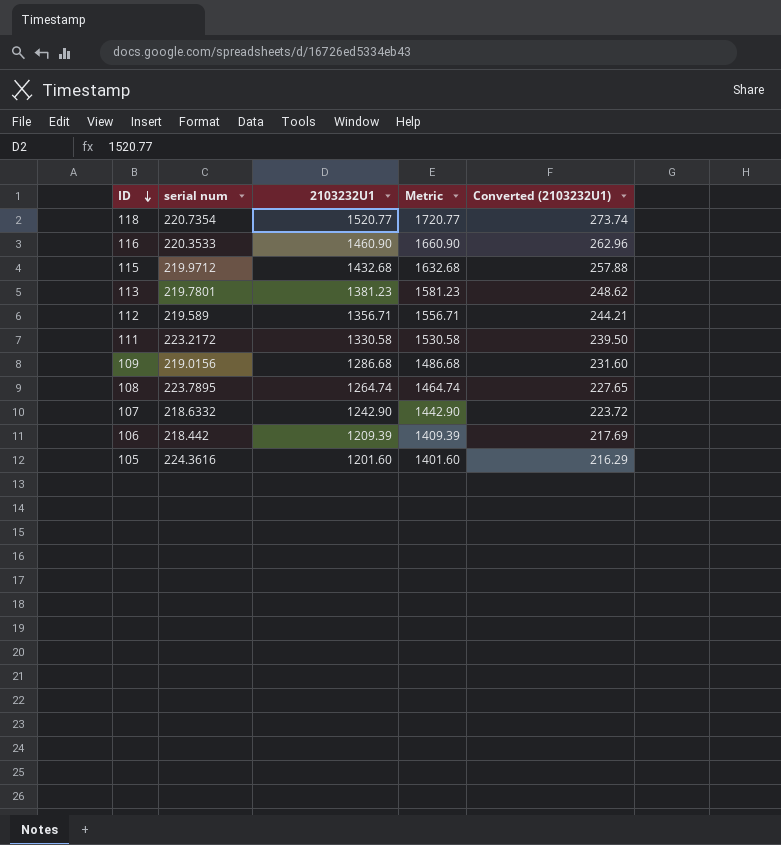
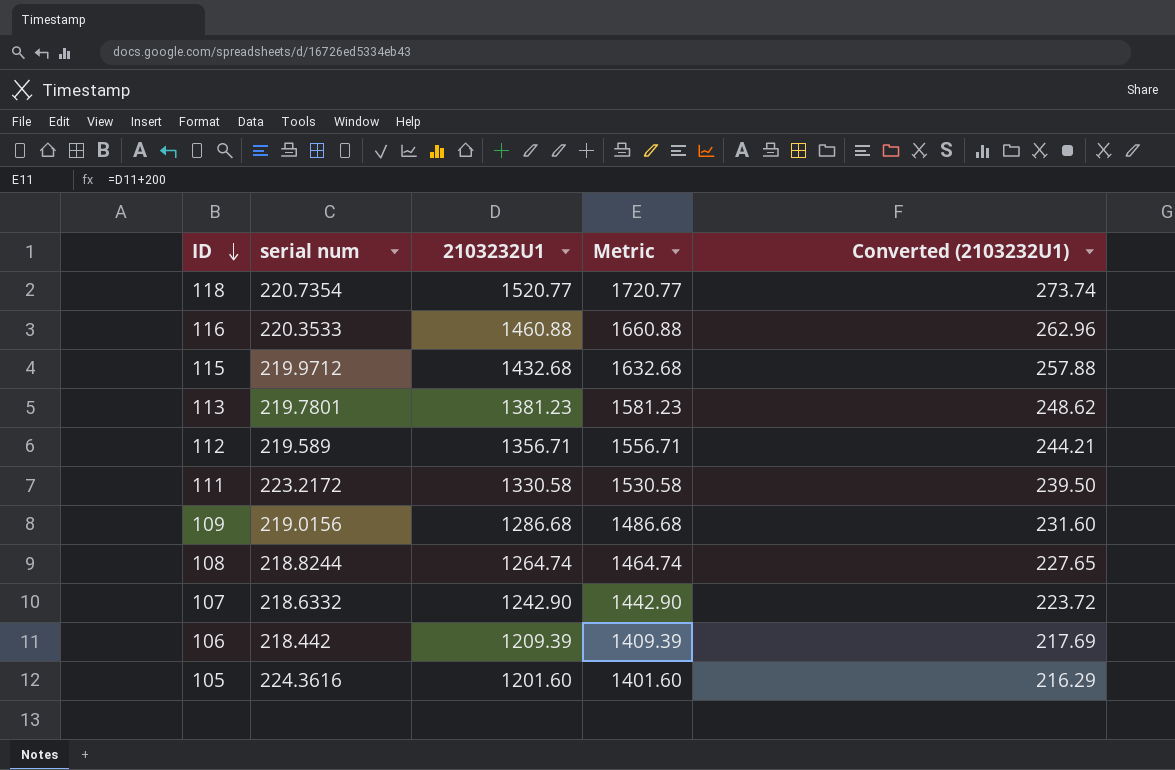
116 | 2103232U1: 1460.90 -> 1460.88
116 | Metric: 1660.90 -> 1660.88
108 | serial num: 223.7895 -> 218.8244

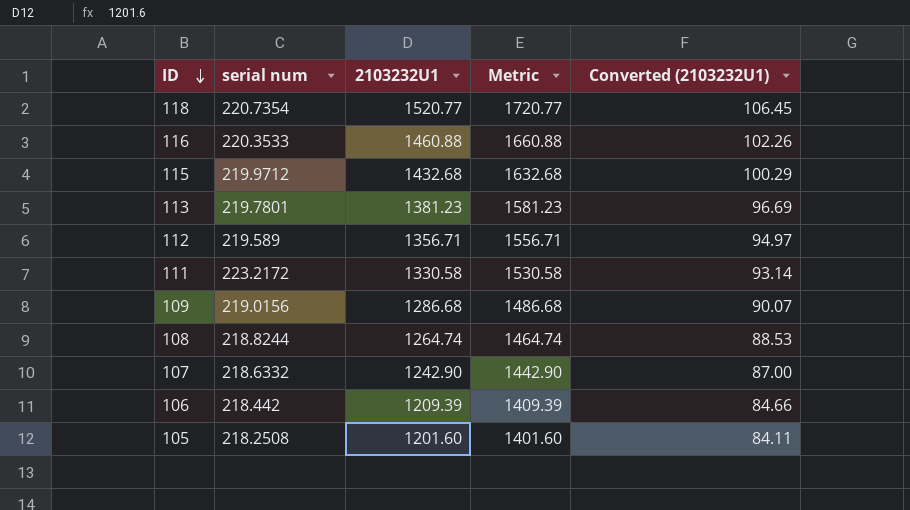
column Converted (2103232U1) | formula: [2103232U1] * 0.18 -> [2103232U1] * 0.07
105 | serial num: 224.3616 -> 218.2508

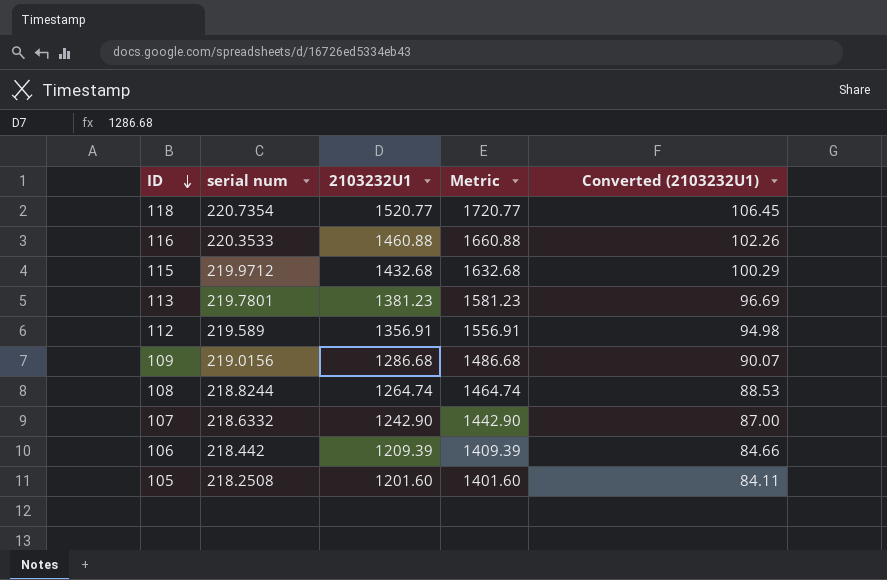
row 111: 223.2172 | 1330.58 | 1530.58 | 93.14 -> none
112 | 2103232U1: 1356.71 -> 1356.91
112 | Metric: 1556.71 -> 1556.91
112 | Converted (2103232U1): 94.97 -> 94.98

